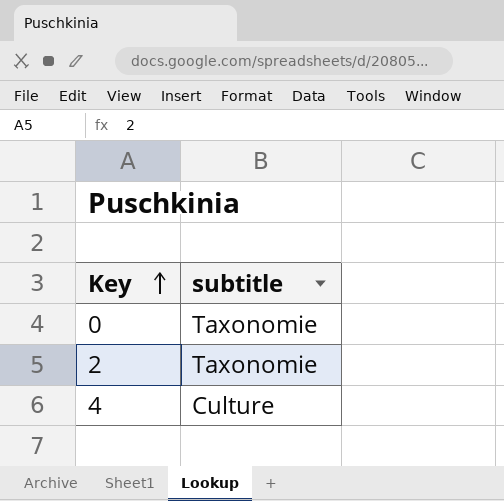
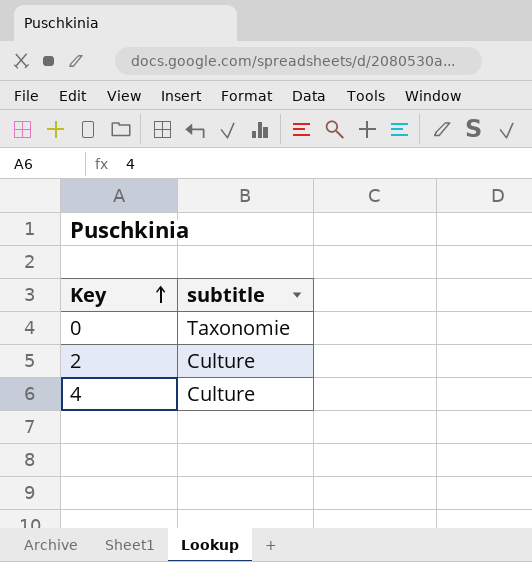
2 | subtitle: Taxonomie -> Culture

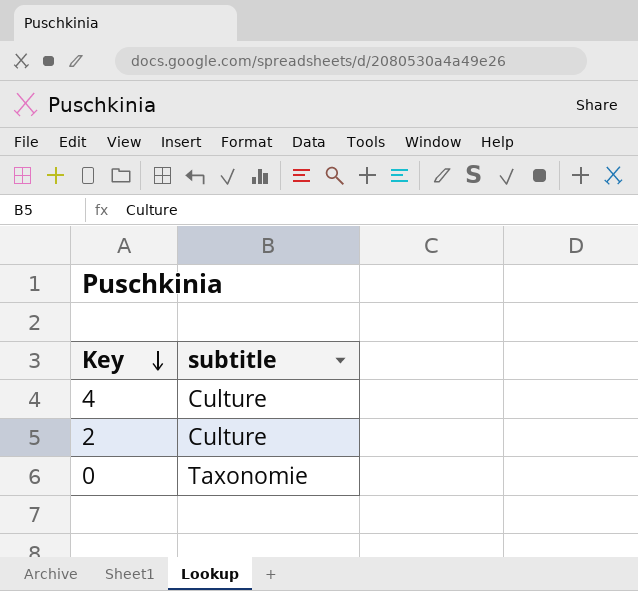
row order: Key ascending -> Key descending

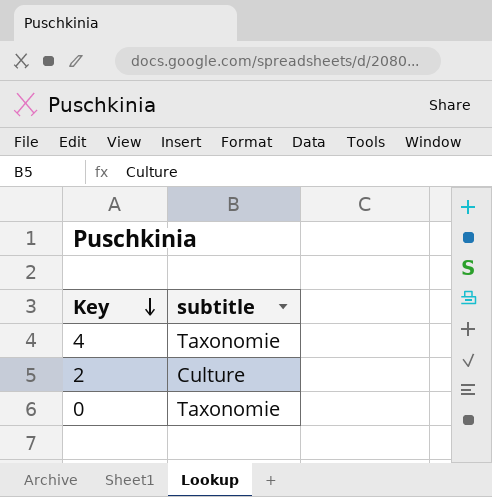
4 | subtitle: Culture -> Taxonomie

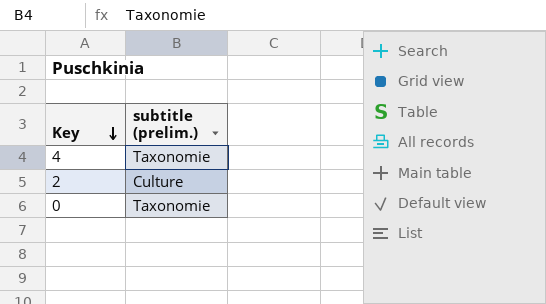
column name: subtitle -> subtitle (prelim.)

